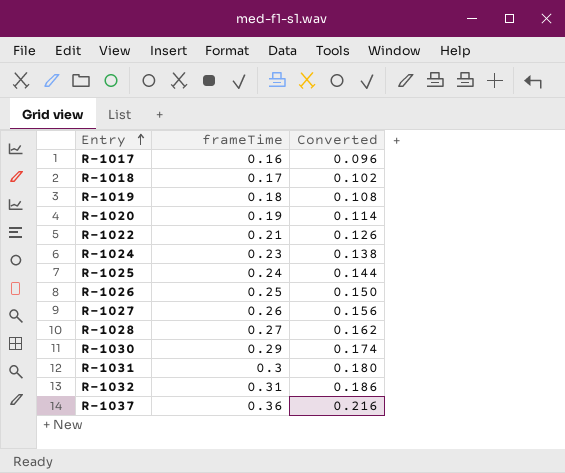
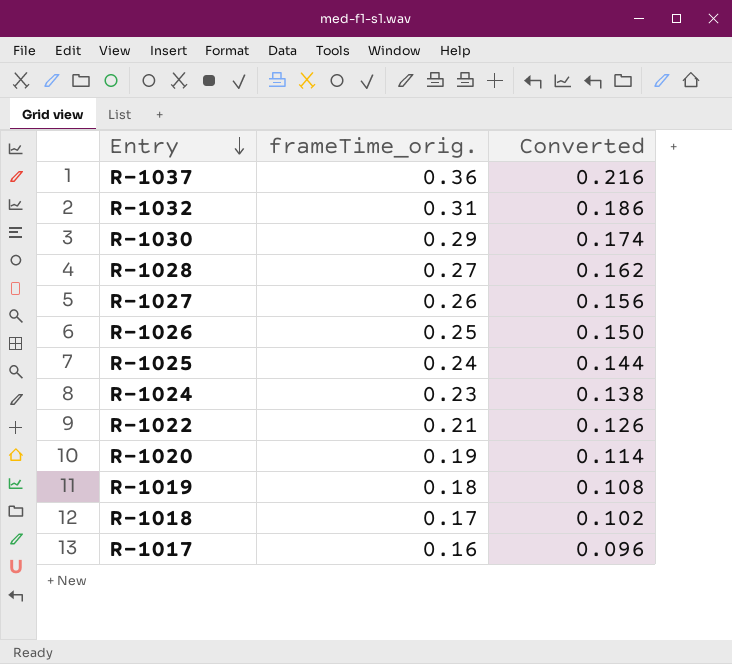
row order: Entry ascending -> Entry descending
column name: frameTime -> frameTime_orig.
row R-1031: 0.3 | 0.180 -> none

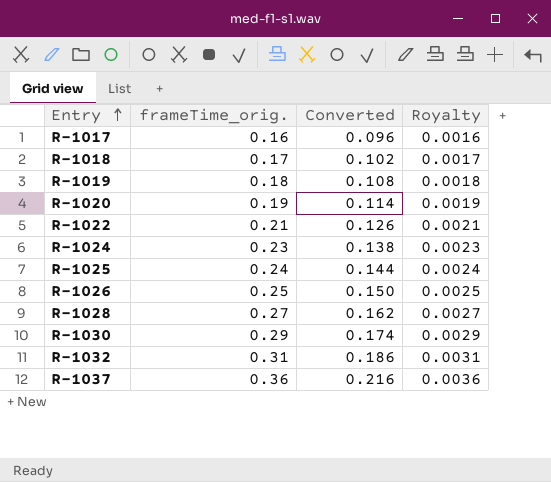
row order: Entry descending -> Entry ascending
column Royalty | formula: none -> [frameTime_orig.] * 0.01
row R-1027: 0.26 | 0.156 -> none

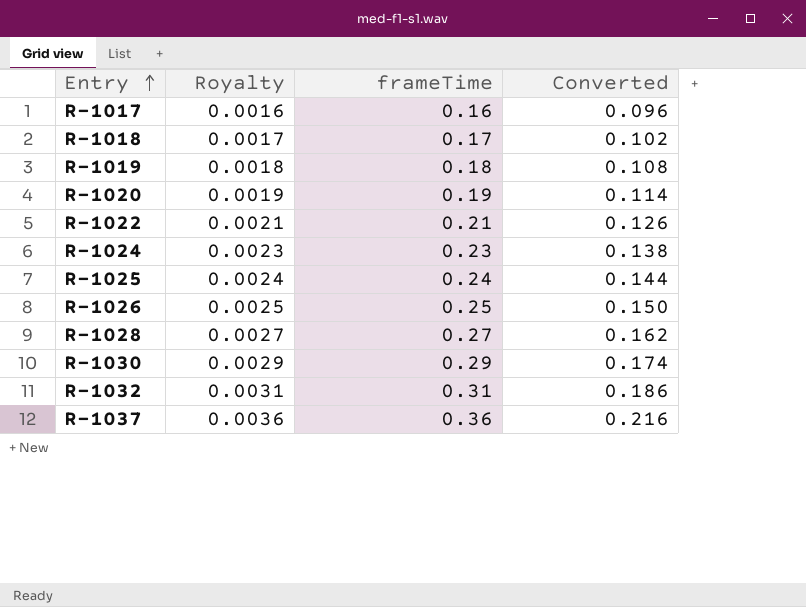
column Royalty | position: 4 -> 2
column name: frameTime_orig. -> frameTime

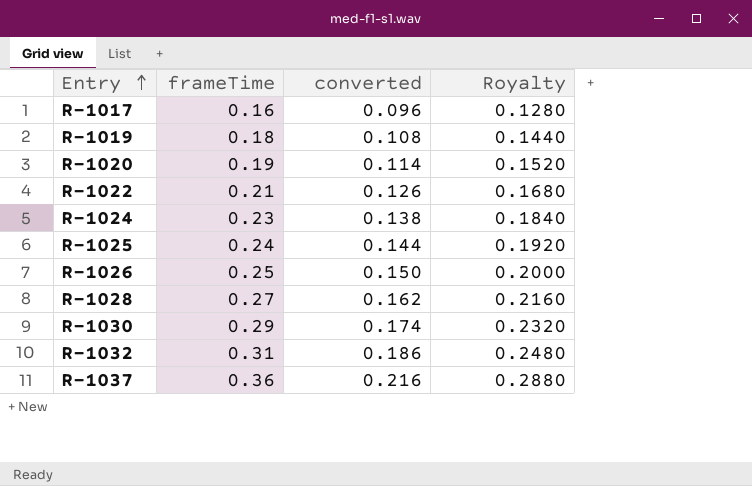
column name: Converted -> converted
column Royalty | formula: [frameTime] * 0.01 -> [frameTime] * 0.8
column Royalty | position: 2 -> 4
row R-1018: 0.0017 | 0.17 | 0.102 -> none

